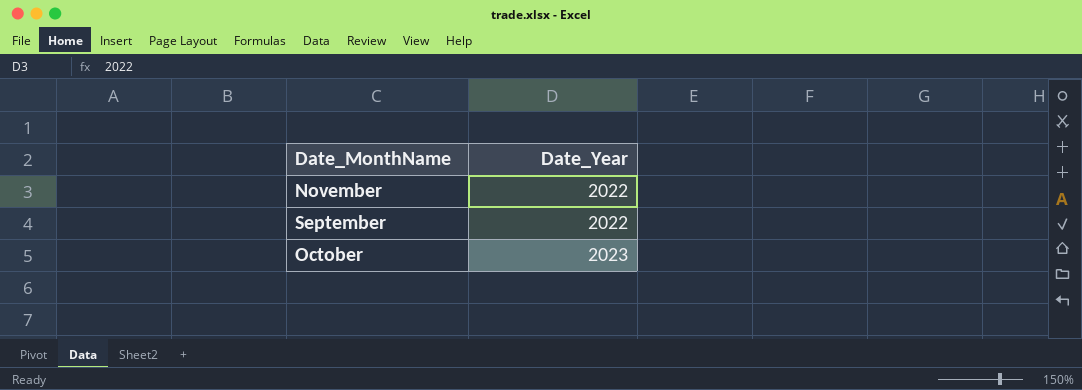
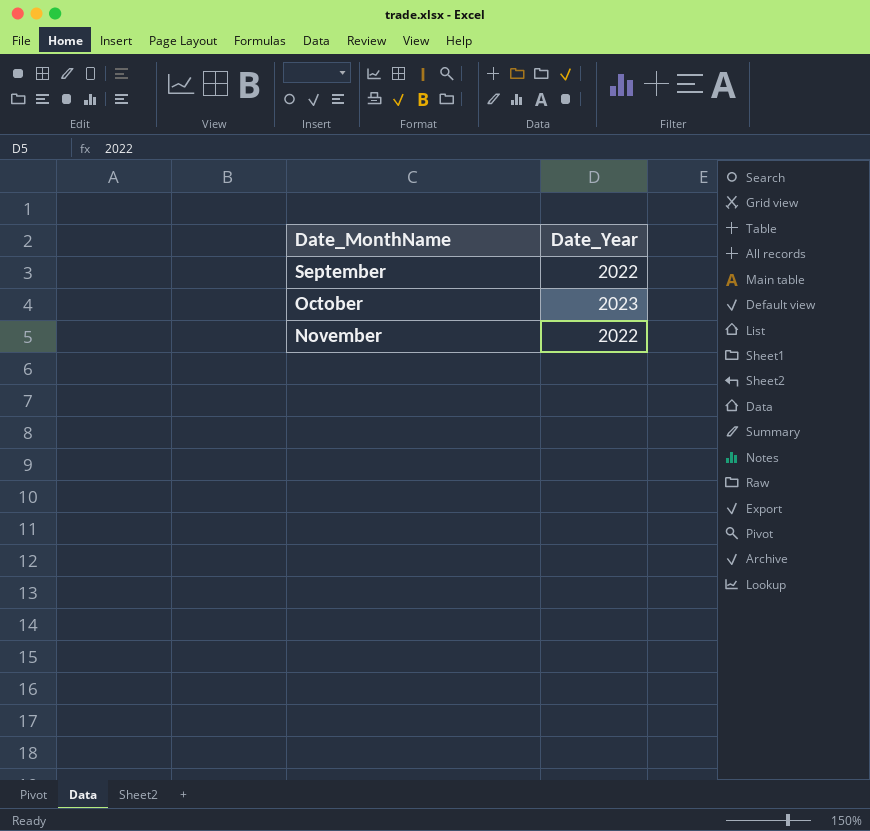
row order: Date_Year ascending -> Date_MonthName ascending

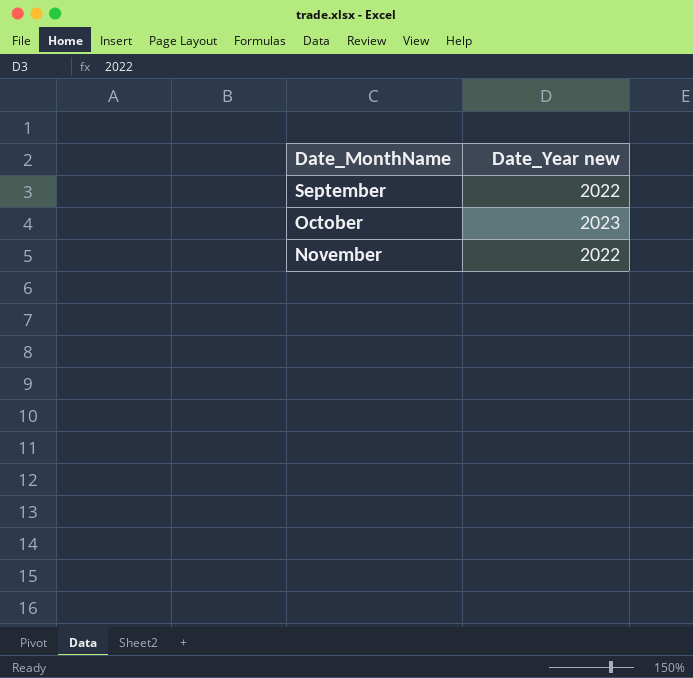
column name: Date_Year -> Date_Year new

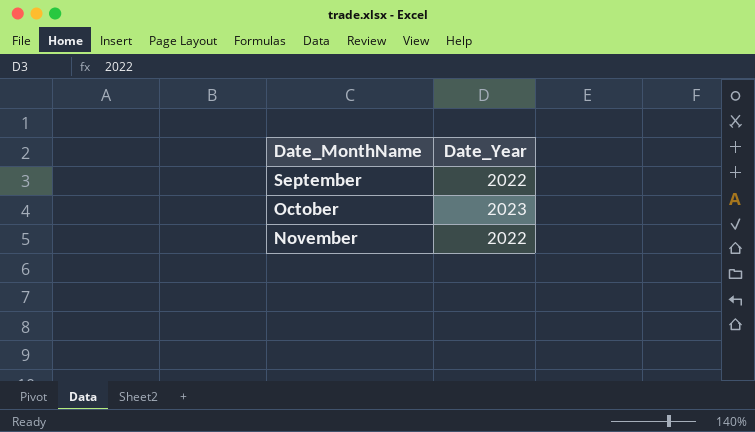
column name: Date_Year new -> Date_Year

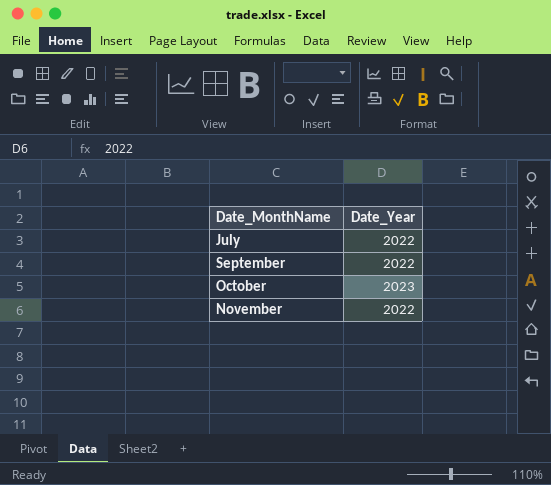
row July: none -> 2022

